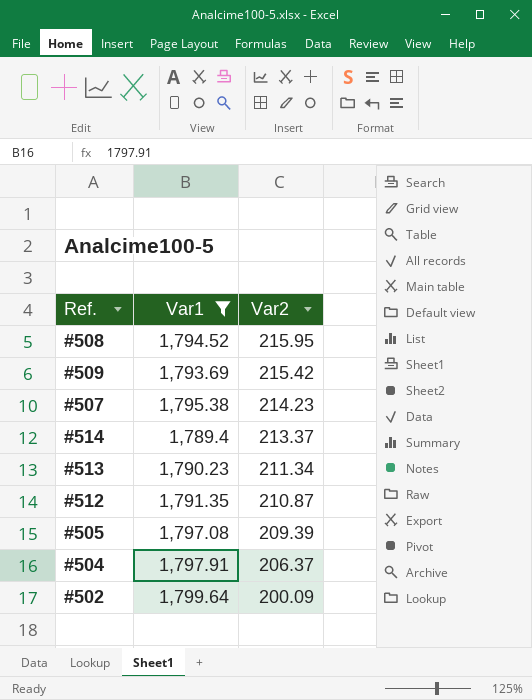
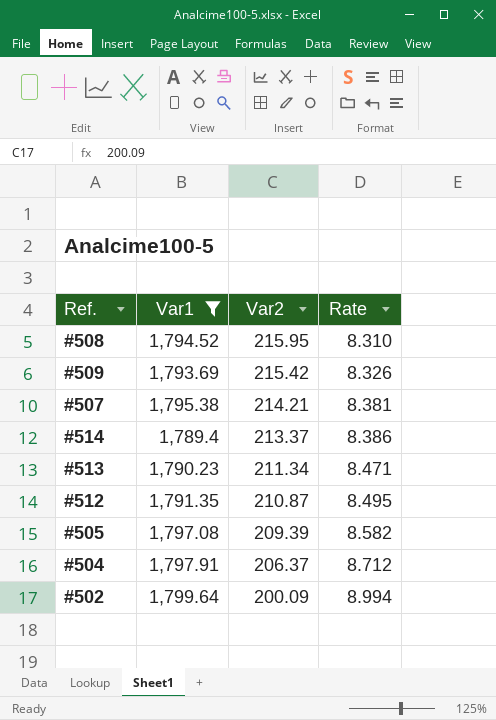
column Rate | formula: none -> [Var1] / [Var2]
#507 | Var2: 214.23 -> 214.21

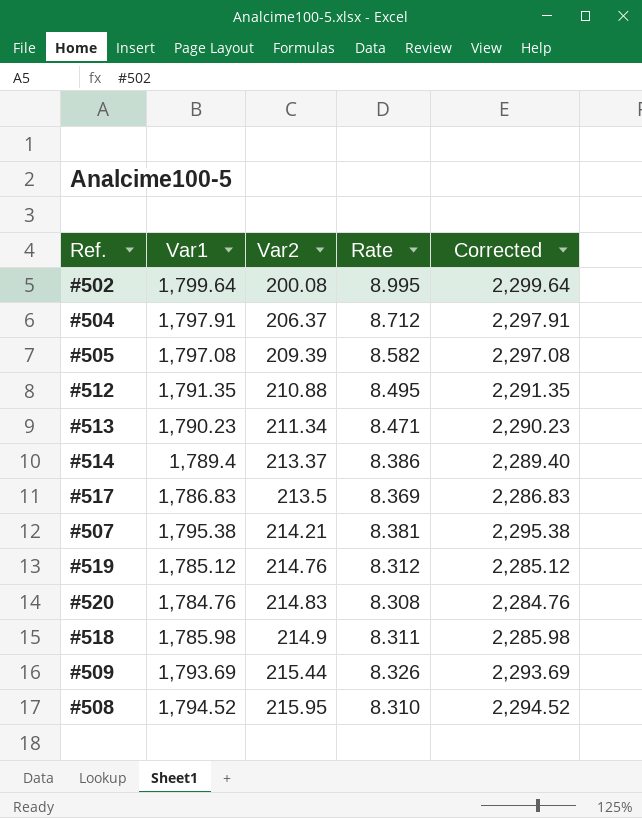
filter: Var1 >= 1,789.4 -> none
row order: Var2 descending -> Var2 ascending
column Corrected | formula: none -> [Var1] + 500
#502 | Var2: 200.09 -> 200.08
#502 | Rate: 8.994 -> 8.995
#512 | Var2: 210.87 -> 210.88
#509 | Var2: 215.42 -> 215.44

